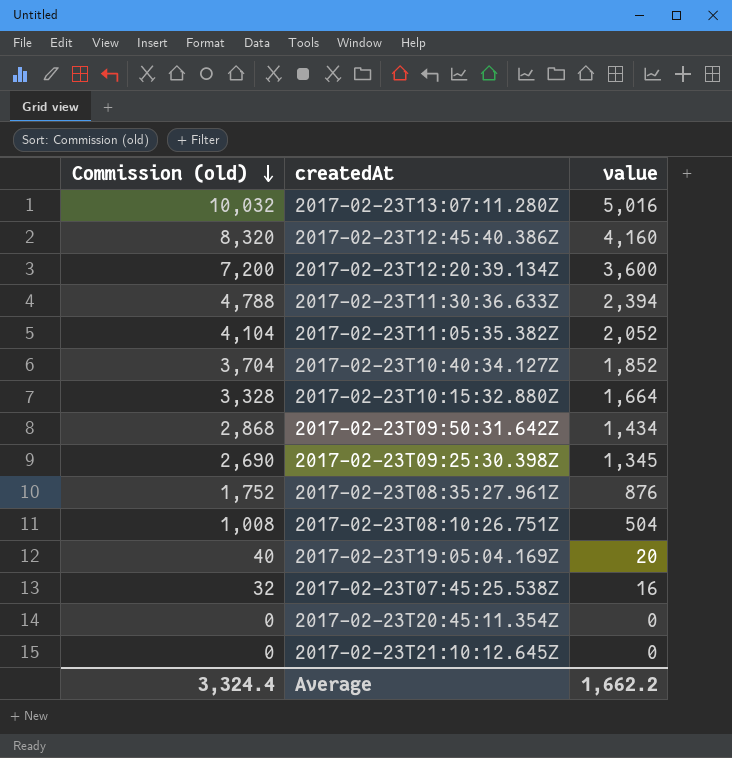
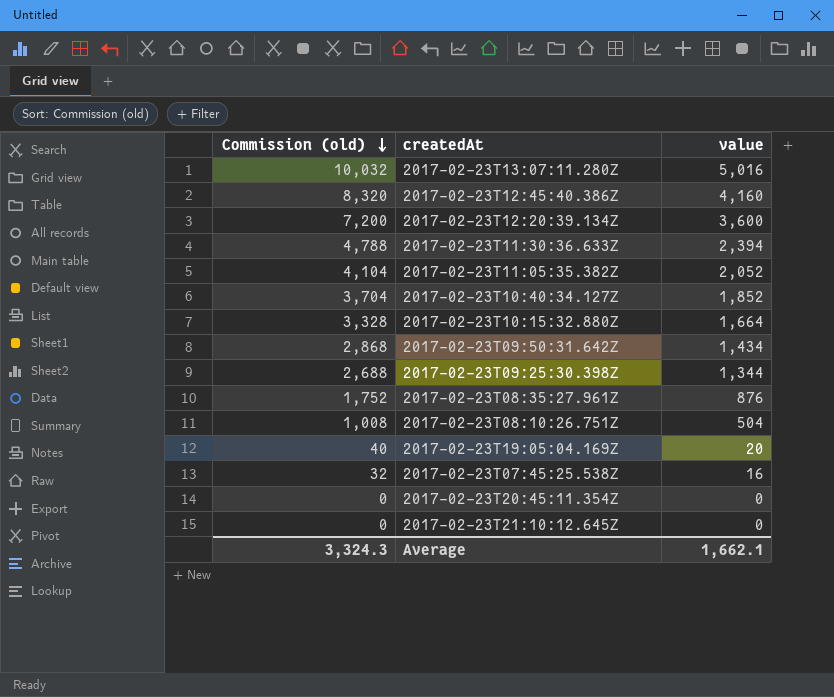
2017-02-23T09:25:30.398Z | Commission (old): 2,690 -> 2,688
2017-02-23T09:25:30.398Z | value: 1,345 -> 1,344
Average | Commission (old): 3,324.4 -> 3,324.3
Average | value: 1,662.2 -> 1,662.1

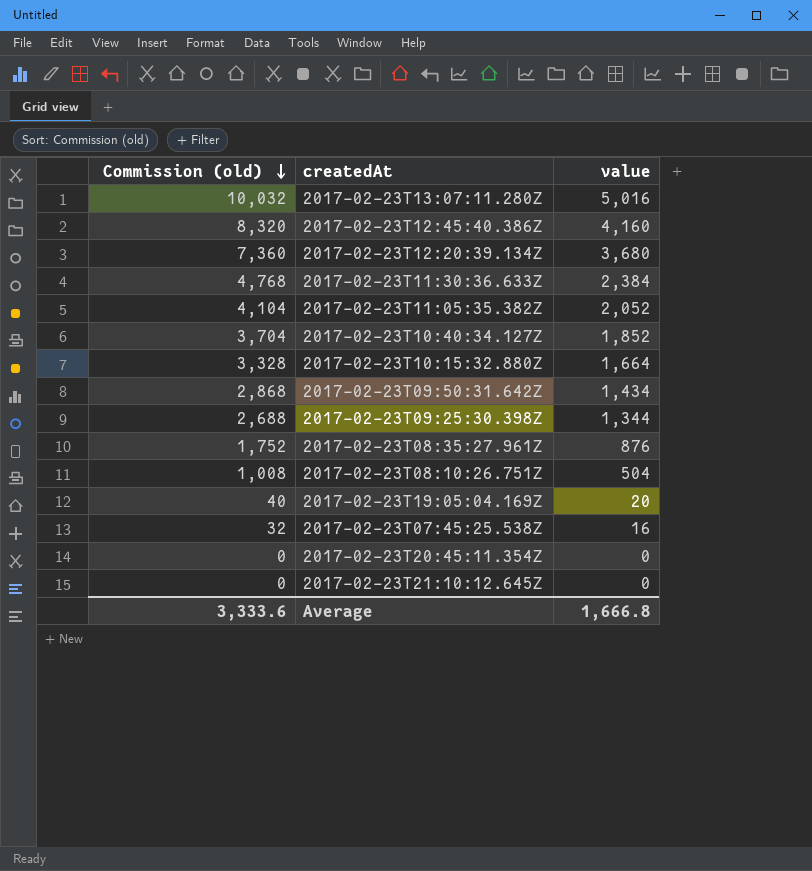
2017-02-23T12:20:39.134Z | Commission (old): 7,200 -> 7,360
2017-02-23T12:20:39.134Z | value: 3,600 -> 3,680
2017-02-23T11:30:36.633Z | Commission (old): 4,788 -> 4,768
2017-02-23T11:30:36.633Z | value: 2,394 -> 2,384
Average | Commission (old): 3,324.3 -> 3,333.6
Average | value: 1,662.1 -> 1,666.8

